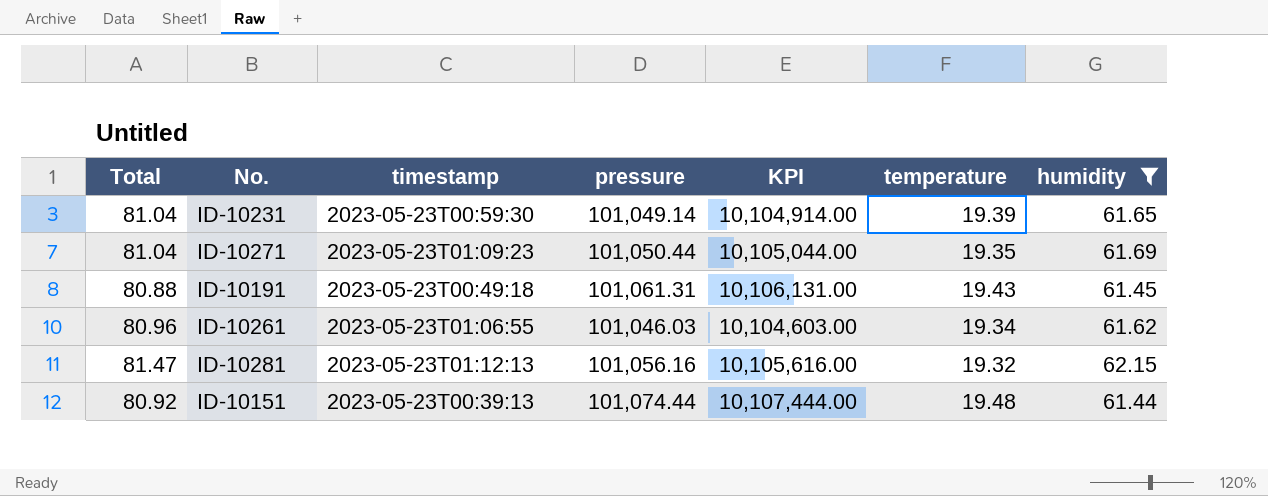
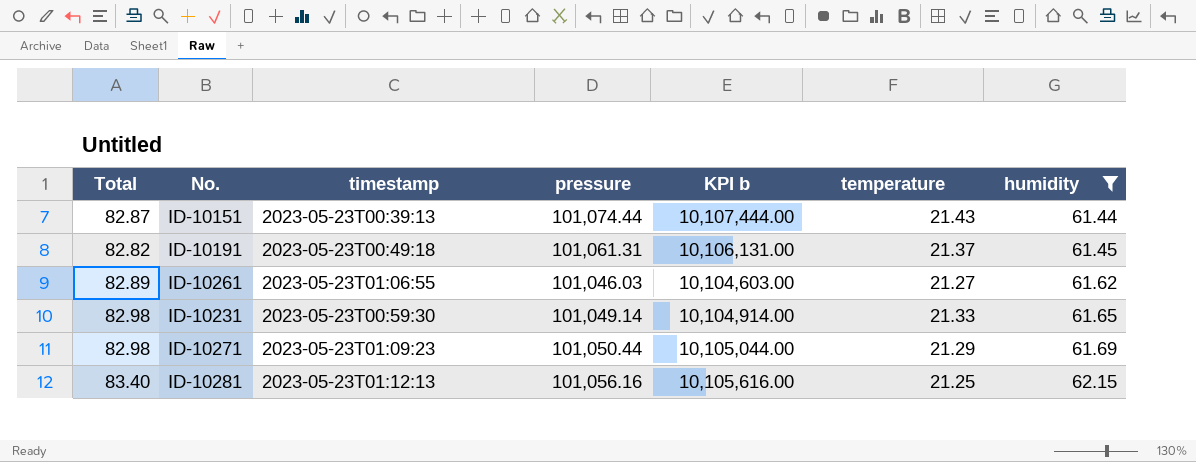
row order: none -> humidity ascending
column name: KPI -> KPI b
ID-10151 | Total: 80.92 -> 82.87
ID-10151 | temperature: 19.48 -> 21.43
ID-10191 | Total: 80.88 -> 82.82
ID-10191 | temperature: 19.43 -> 21.37
ID-10261 | Total: 80.96 -> 82.89
ID-10261 | temperature: 19.34 -> 21.27
ID-10231 | Total: 81.04 -> 82.98
ID-10231 | temperature: 19.39 -> 21.33
ID-10271 | Total: 81.04 -> 82.98
ID-10271 | temperature: 19.35 -> 21.29
ID-10281 | Total: 81.47 -> 83.40
ID-10281 | temperature: 19.32 -> 21.25

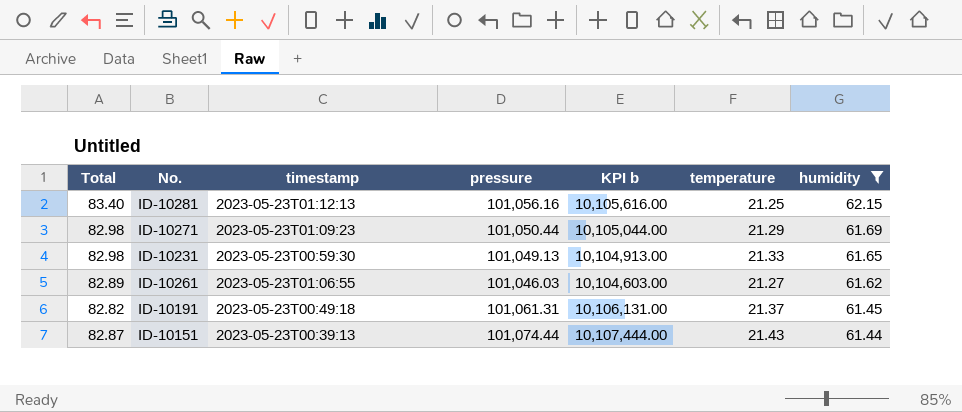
row order: humidity ascending -> humidity descending
ID-10231 | pressure: 101,049.14 -> 101,049.13
ID-10231 | KPI b: 10,104,914.00 -> 10,104,913.00

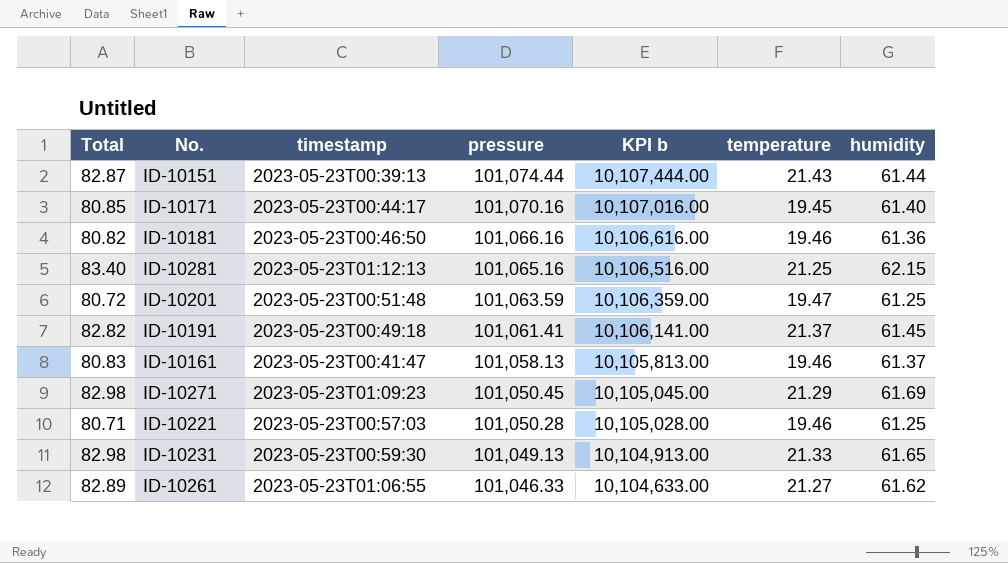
filter: humidity >= 61.44 -> none
row order: humidity descending -> pressure descending
ID-10281 | pressure: 101,056.16 -> 101,065.16
ID-10281 | KPI b: 10,105,616.00 -> 10,106,516.00
ID-10191 | pressure: 101,061.31 -> 101,061.41
ID-10191 | KPI b: 10,106,131.00 -> 10,106,141.00
ID-10271 | pressure: 101,050.44 -> 101,050.45
ID-10271 | KPI b: 10,105,044.00 -> 10,105,045.00
ID-10261 | pressure: 101,046.03 -> 101,046.33
ID-10261 | KPI b: 10,104,603.00 -> 10,104,633.00

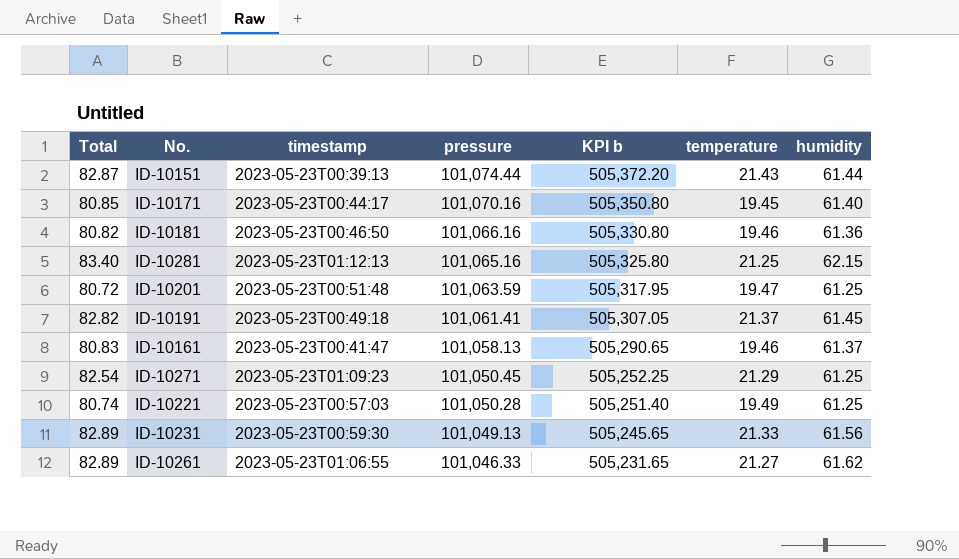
column KPI b | formula: [pressure] * 100 -> [pressure] * 5
ID-10271 | Total: 82.98 -> 82.54
ID-10271 | humidity: 61.69 -> 61.25
ID-10221 | Total: 80.71 -> 80.74
ID-10221 | temperature: 19.46 -> 19.49
ID-10231 | Total: 82.98 -> 82.89
ID-10231 | humidity: 61.65 -> 61.56

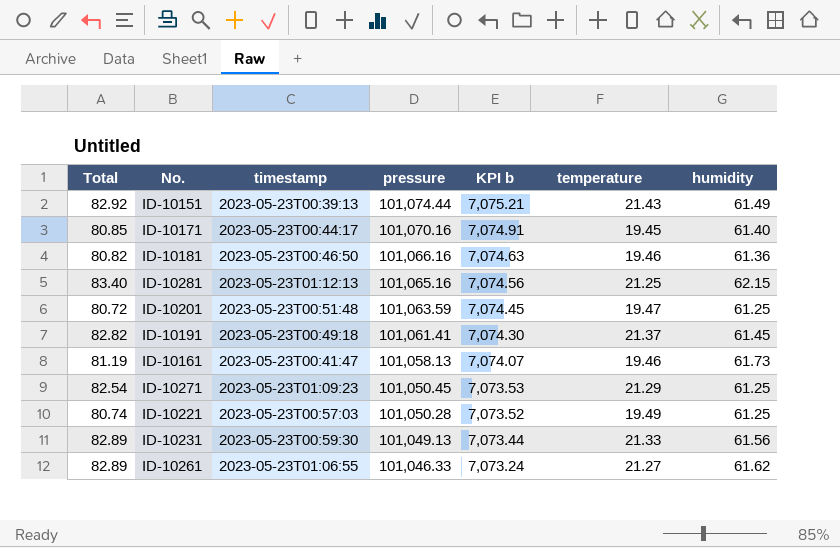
column KPI b | formula: [pressure] * 5 -> [pressure] * 0.07
ID-10151 | Total: 82.87 -> 82.92
ID-10151 | humidity: 61.44 -> 61.49
ID-10161 | Total: 80.83 -> 81.19
ID-10161 | humidity: 61.37 -> 61.73

